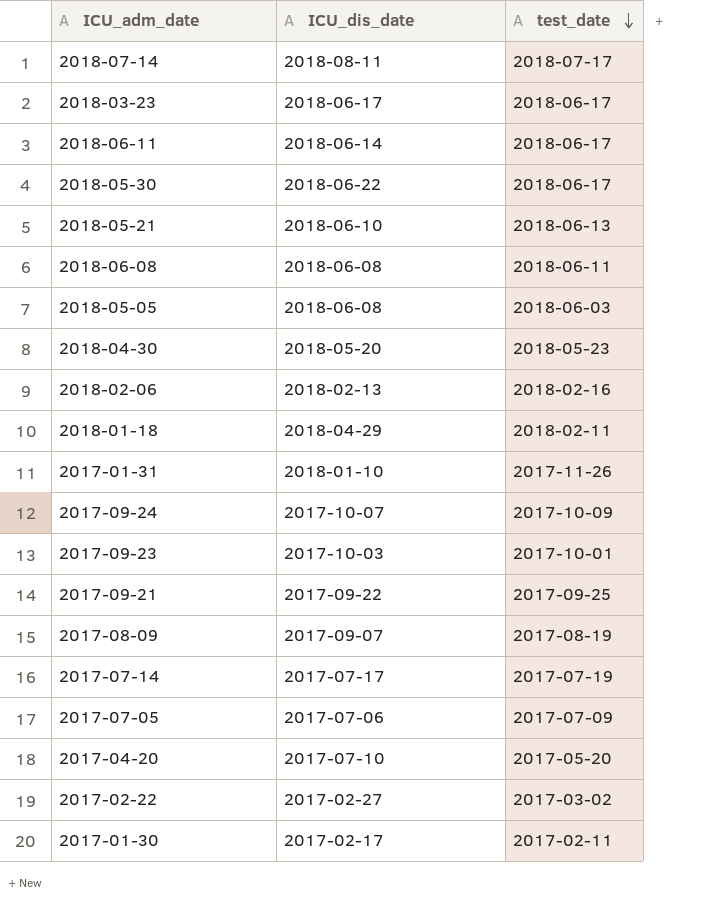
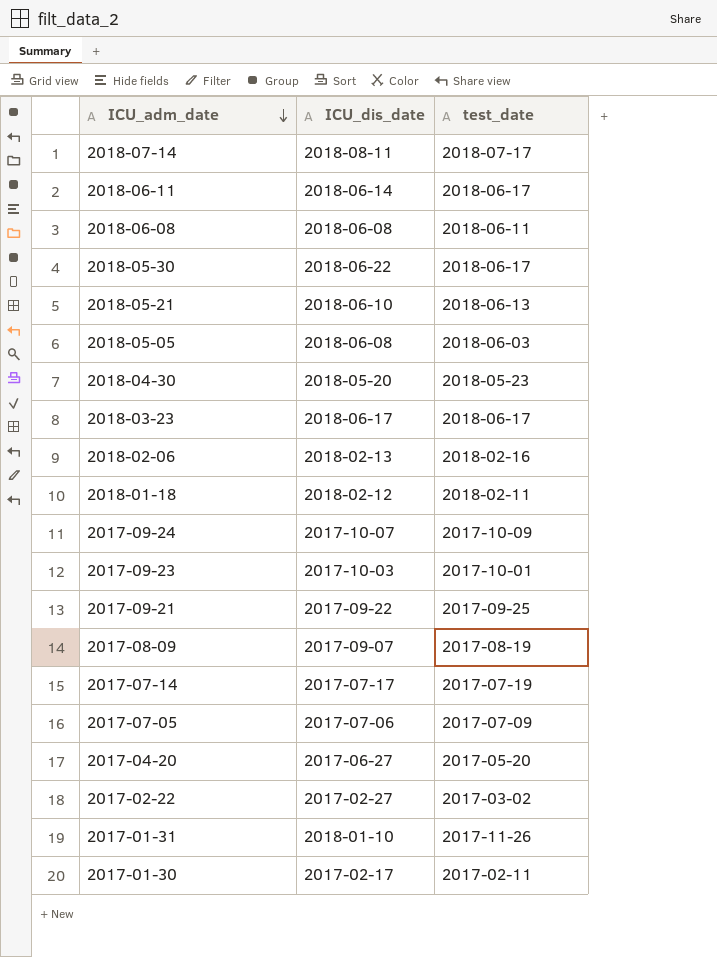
row order: test_date descending -> ICU_adm_date descending
2018-01-18 | ICU_dis_date: 2018-04-29 -> 2018-02-12
2017-04-20 | ICU_dis_date: 2017-07-10 -> 2017-06-27

